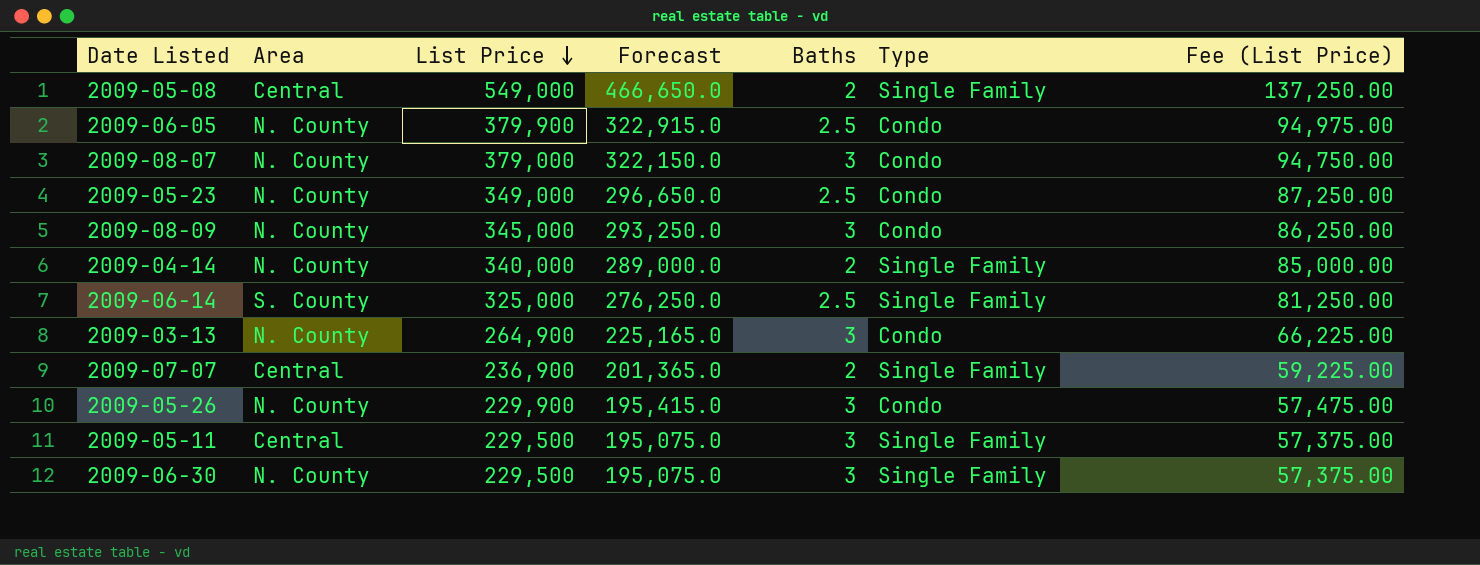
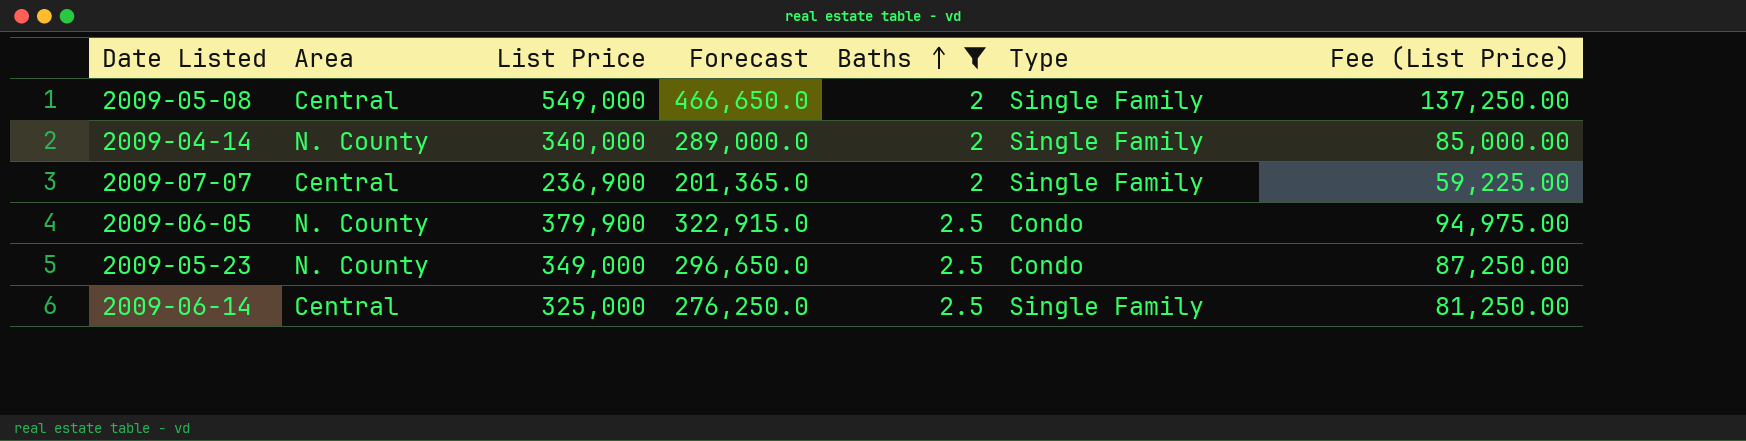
filter: none -> Baths != 3
row order: List Price descending -> Baths ascending
2009-06-14 | Area: S. County -> Central

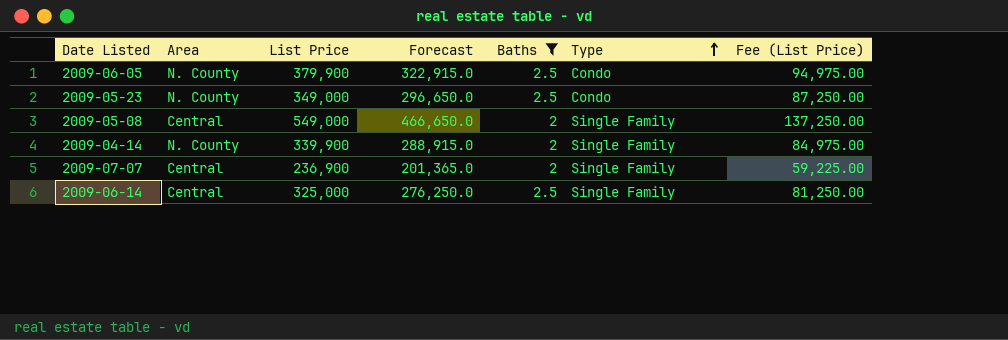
row order: Baths ascending -> Type ascending
2009-04-14 | List Price: 340,000 -> 339,900
2009-04-14 | Forecast: 289,000.0 -> 288,915.0
2009-04-14 | Fee (List Price): 85,000.00 -> 84,975.00

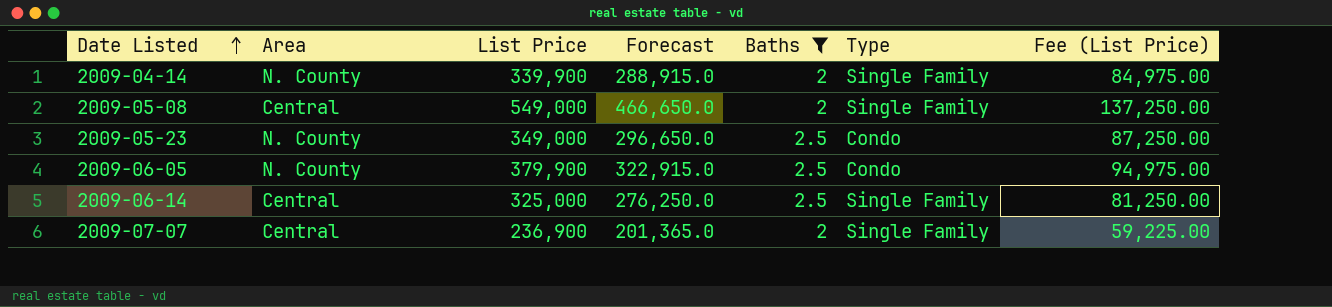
row order: Type ascending -> Date Listed ascending

